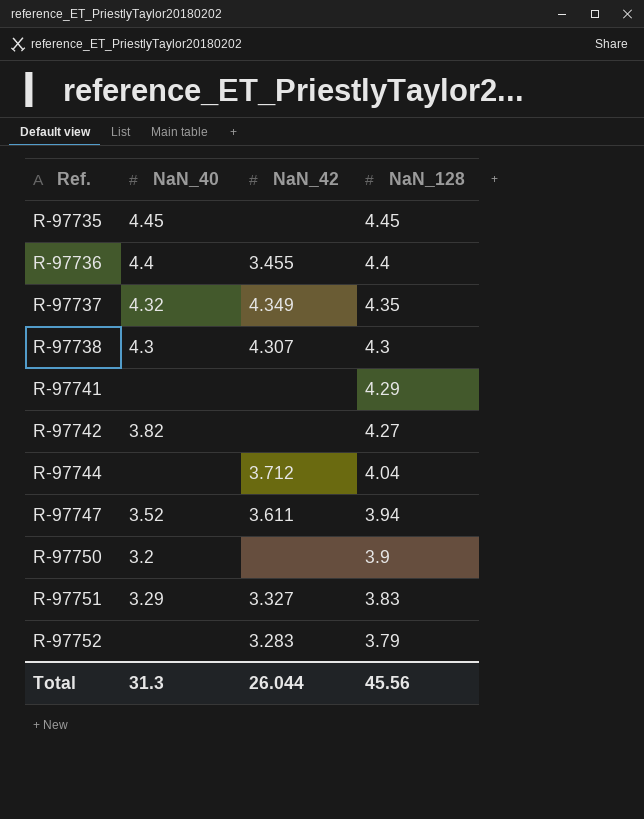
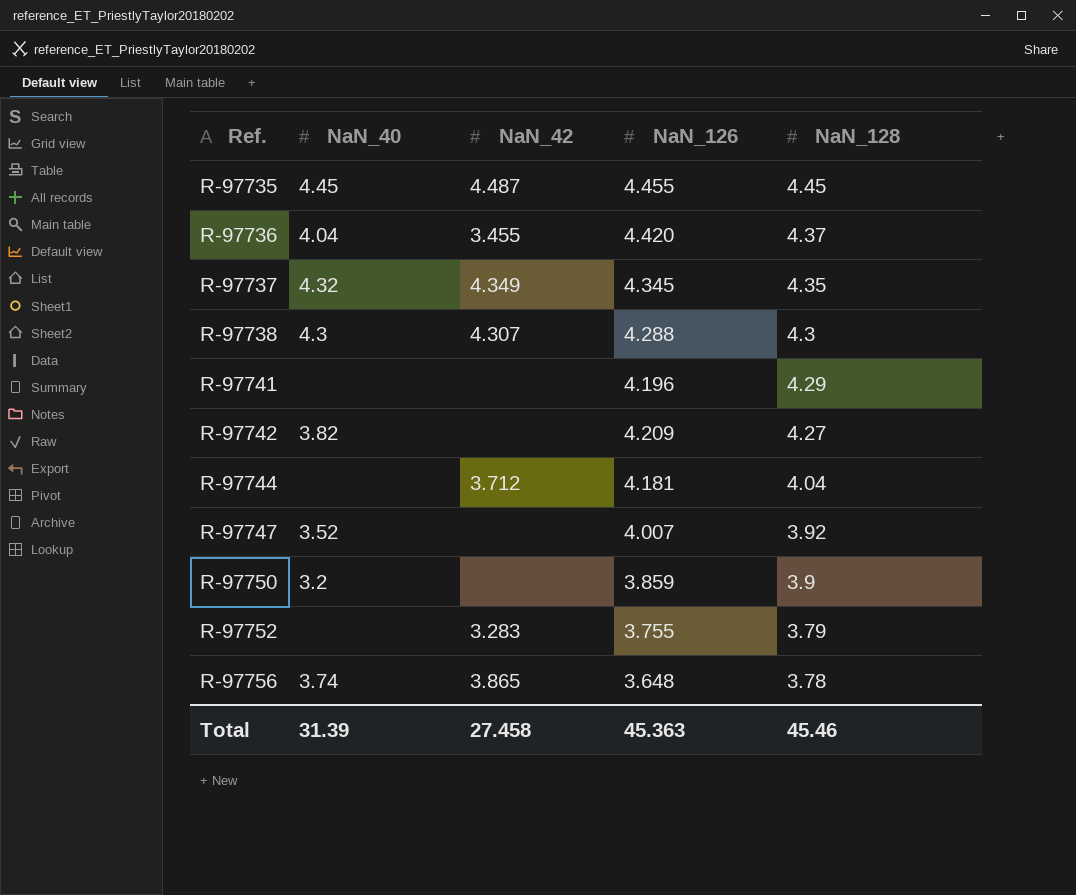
column NaN_126 | position: none -> 4
row R-97751: 3.29 | 3.327 | 3.83 -> none
R-97735 | NaN_42: none -> 4.487
R-97736 | NaN_40: 4.4 -> 4.04
R-97736 | NaN_128: 4.4 -> 4.37
R-97747 | NaN_42: 3.611 -> none
R-97747 | NaN_128: 3.94 -> 3.92
row R-97756: none -> 3.74 | 3.865 | 3.648 | 3.78
Total | NaN_40: 31.3 -> 31.39
Total | NaN_42: 26.044 -> 27.458
Total | NaN_128: 45.56 -> 45.46

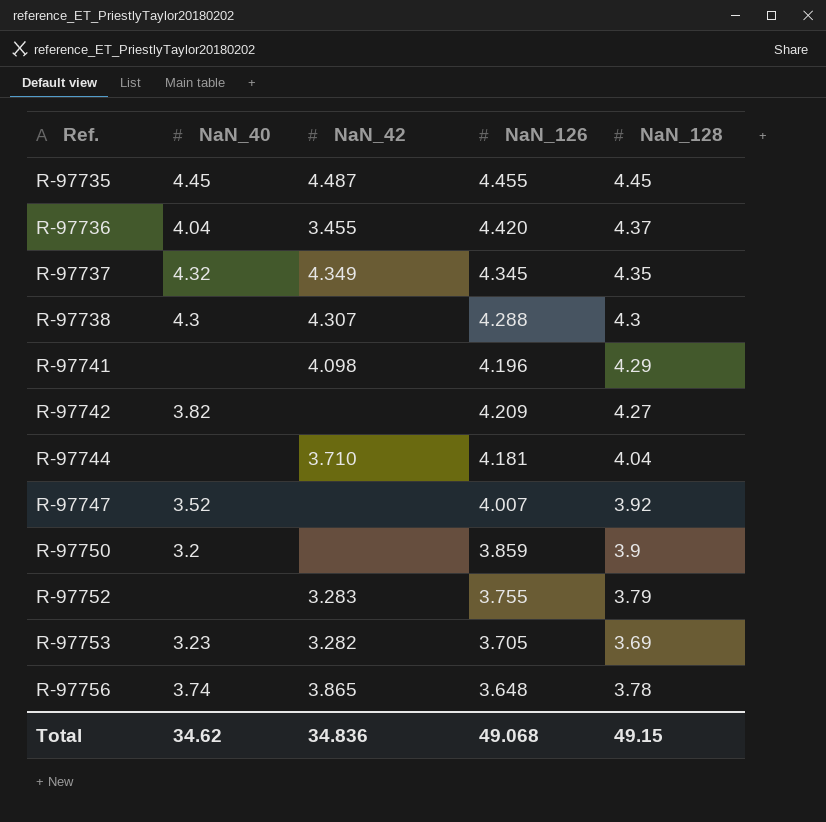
R-97741 | NaN_42: none -> 4.098
R-97744 | NaN_42: 3.712 -> 3.710
row R-97753: none -> 3.23 | 3.282 | 3.705 | 3.69
Total | NaN_40: 31.39 -> 34.62
Total | NaN_42: 27.458 -> 34.836
Total | NaN_126: 45.363 -> 49.068
Total | NaN_128: 45.46 -> 49.15

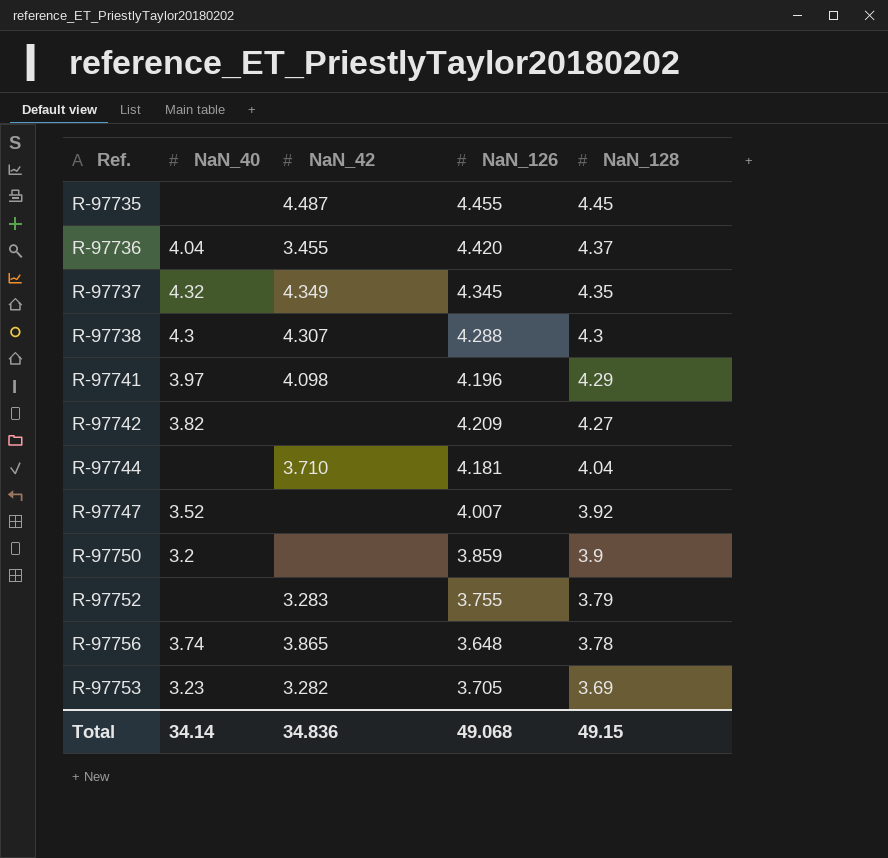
row order: Ref. ascending -> NaN_128 descending
R-97735 | NaN_40: 4.45 -> none
R-97741 | NaN_40: none -> 3.97
Total | NaN_40: 34.62 -> 34.14

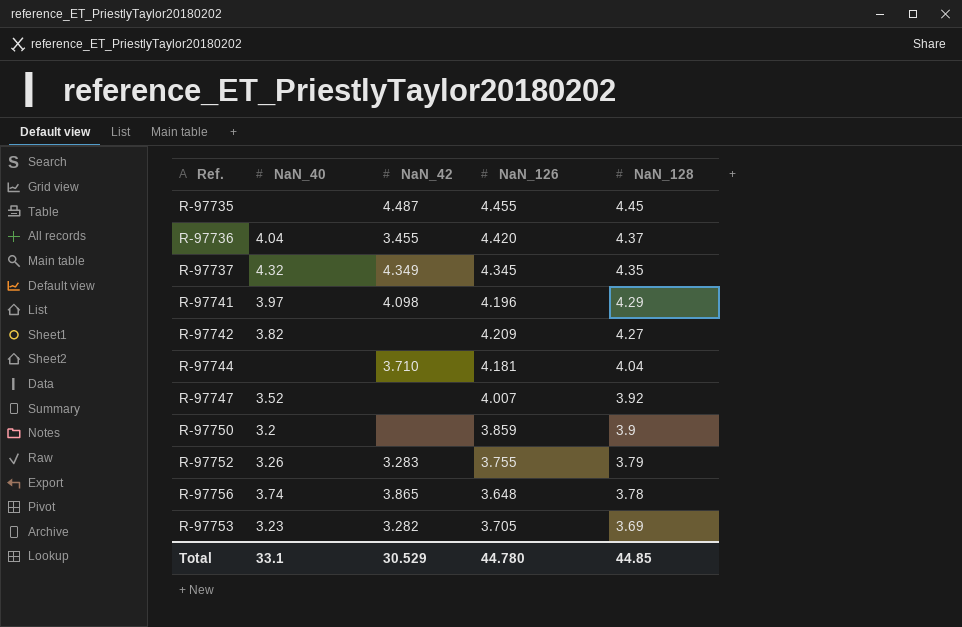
row R-97738: 4.3 | 4.307 | 4.288 | 4.3 -> none
R-97752 | NaN_40: none -> 3.26
Total | NaN_40: 34.14 -> 33.1
Total | NaN_42: 34.836 -> 30.529
Total | NaN_126: 49.068 -> 44.780
Total | NaN_128: 49.15 -> 44.85

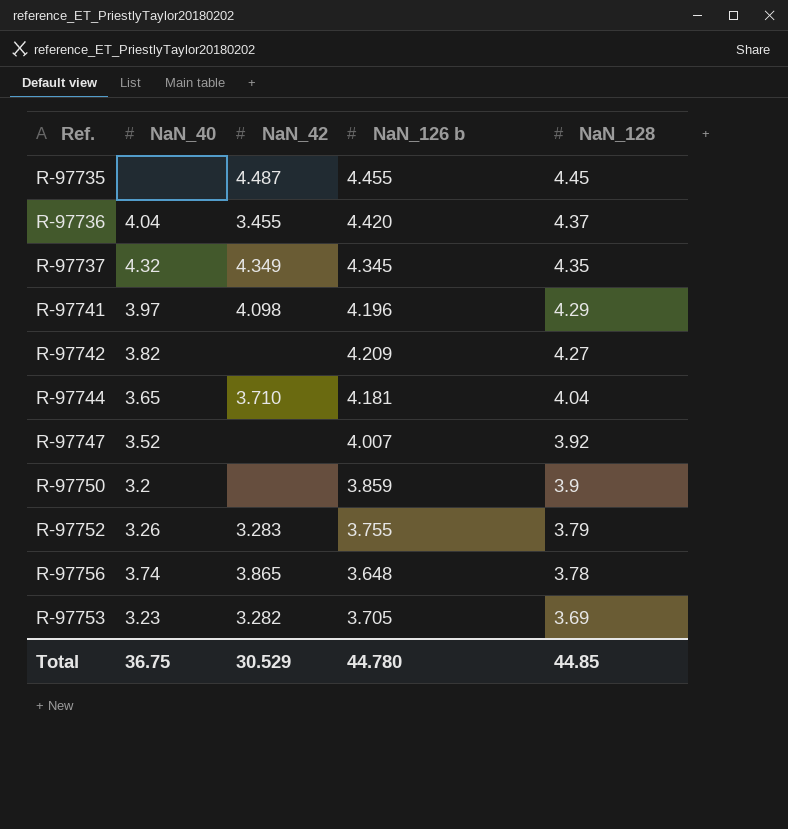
column name: NaN_126 -> NaN_126 b
R-97744 | NaN_40: none -> 3.65
Total | NaN_40: 33.1 -> 36.75

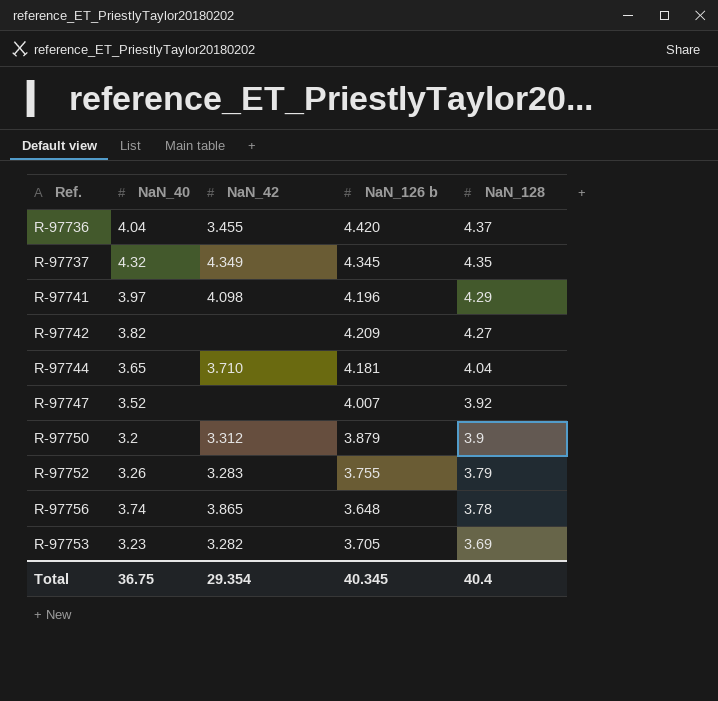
row R-97735: none | 4.487 | 4.455 | 4.45 -> none
R-97750 | NaN_42: none -> 3.312
R-97750 | NaN_126 b: 3.859 -> 3.879
Total | NaN_42: 30.529 -> 29.354
Total | NaN_126 b: 44.780 -> 40.345
Total | NaN_128: 44.85 -> 40.4

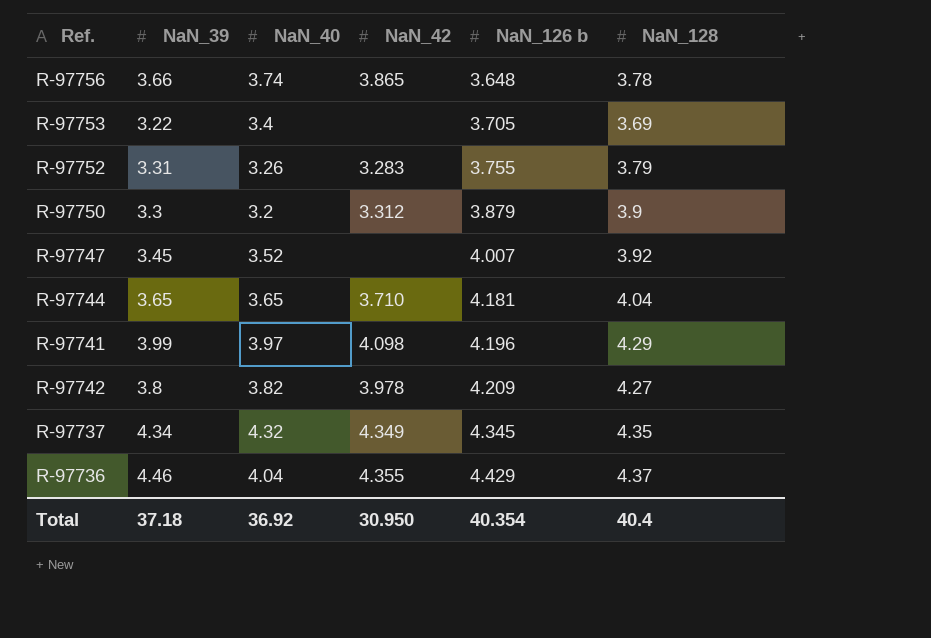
row order: NaN_128 descending -> NaN_126 b ascending
column NaN_39 | position: none -> 2
R-97753 | NaN_40: 3.23 -> 3.4
R-97753 | NaN_42: 3.282 -> none
R-97742 | NaN_42: none -> 3.978
R-97736 | NaN_42: 3.455 -> 4.355
R-97736 | NaN_126 b: 4.420 -> 4.429
Total | NaN_40: 36.75 -> 36.92
Total | NaN_42: 29.354 -> 30.950
Total | NaN_126 b: 40.345 -> 40.354

